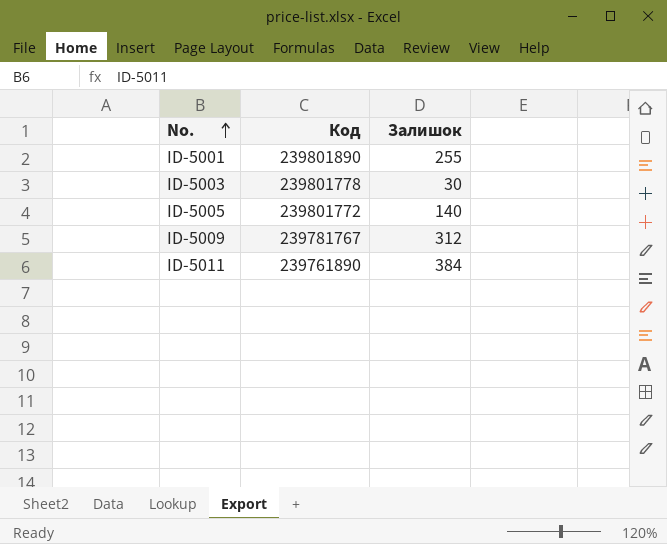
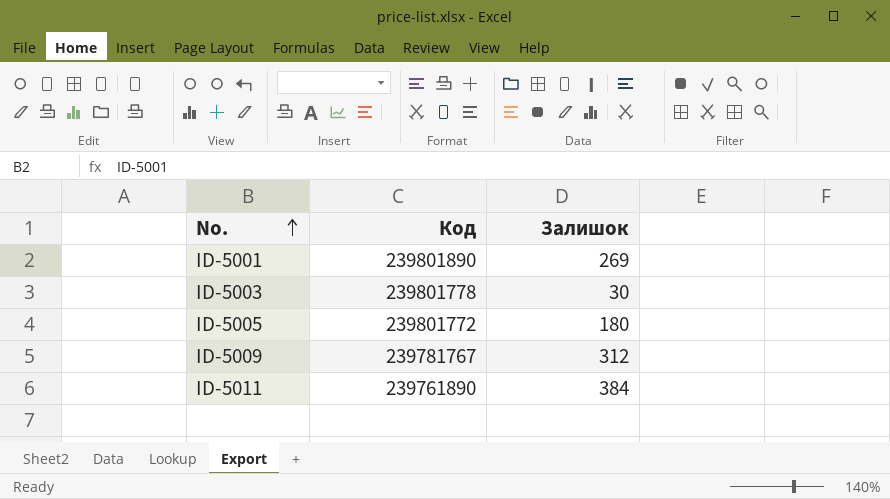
ID-5001 | Залишок: 255 -> 269
ID-5005 | Залишок: 140 -> 180

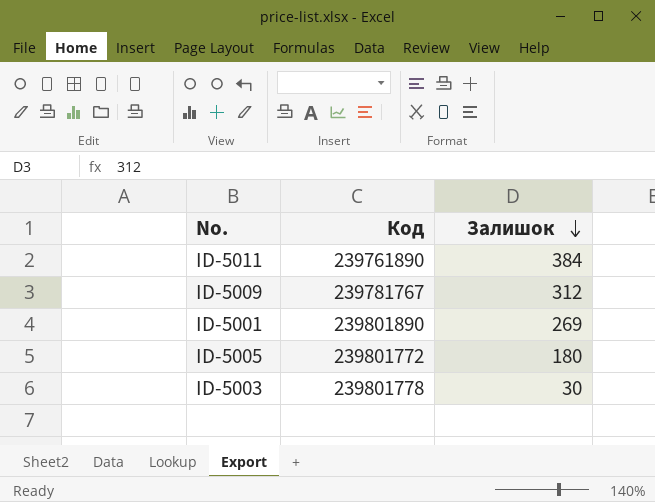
row order: No. ascending -> Залишок descending

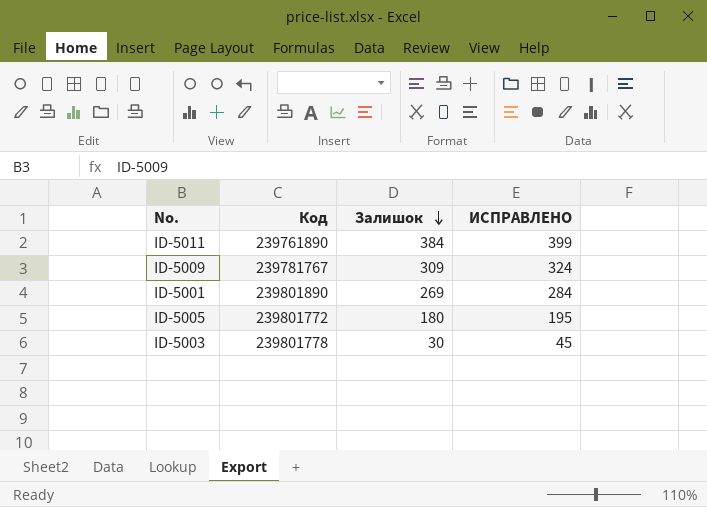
column ИСПРАВЛЕНО | formula: none -> [Залишок] + 15
ID-5009 | Залишок: 312 -> 309

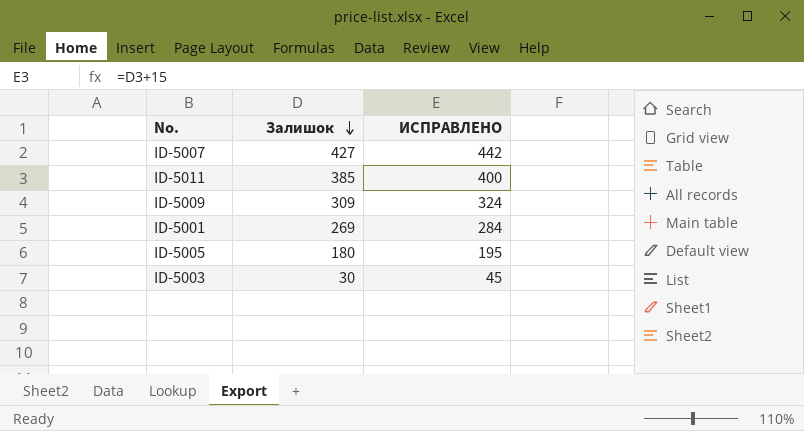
column Код | position: 2 -> none
row ID-5007: none -> 427 | 442
ID-5011 | Залишок: 384 -> 385
ID-5011 | ИСПРАВЛЕНО: 399 -> 400

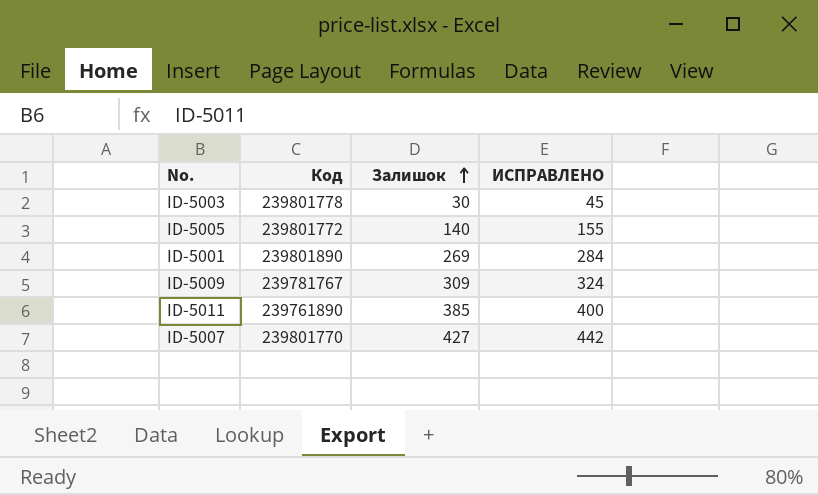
row order: Залишок descending -> Залишок ascending
column Код | position: none -> 2
ID-5005 | Залишок: 180 -> 140
ID-5005 | ИСПРАВЛЕНО: 195 -> 155

